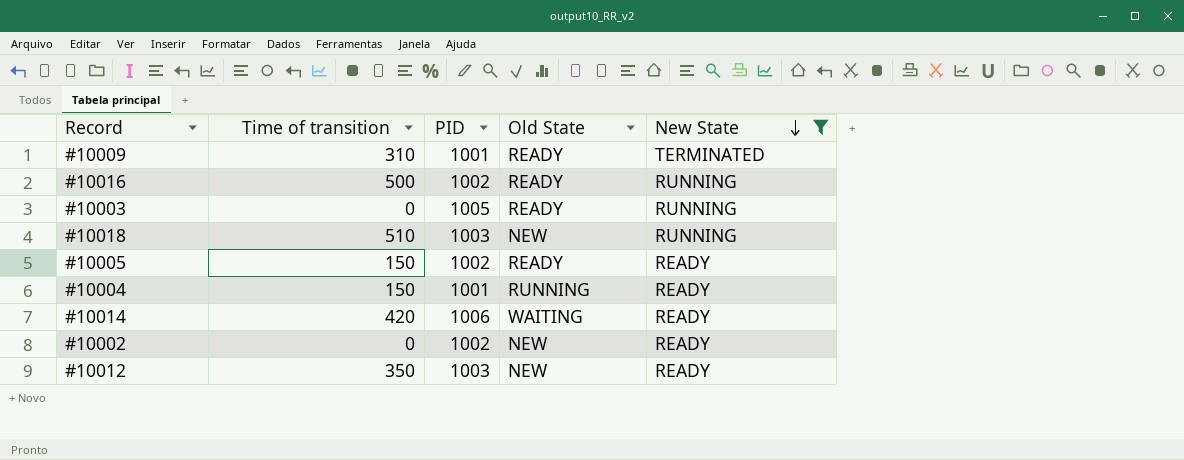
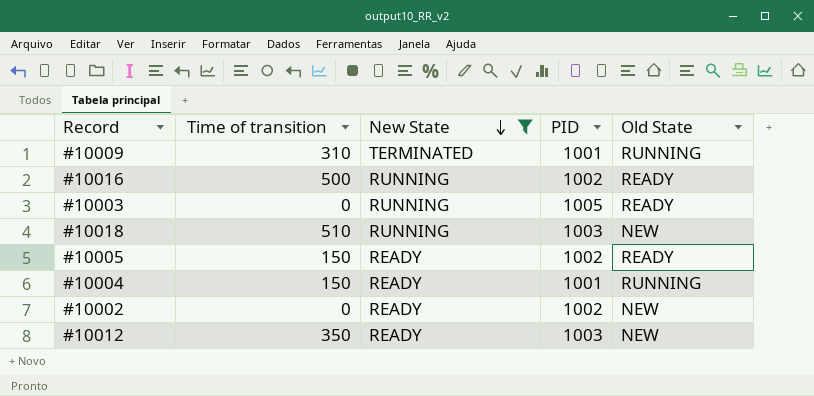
column New State | position: 5 -> 3
row #10014: 420 | 1006 | WAITING | READY -> none
#10009 | Old State: READY -> RUNNING

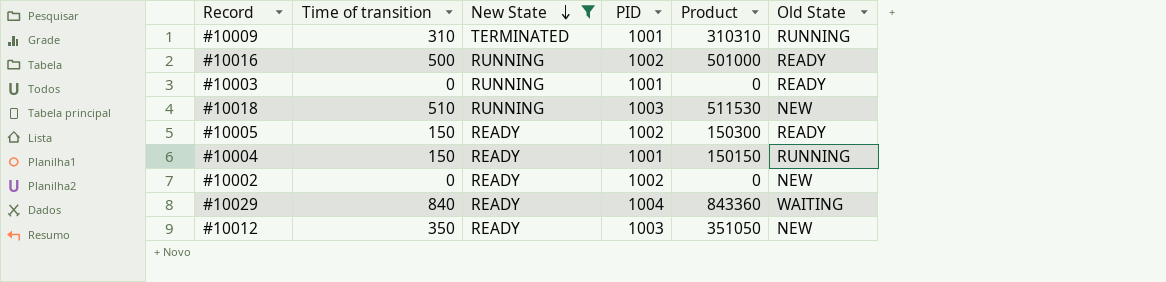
column Product | formula: none -> [Time of transition] * [PID]
#10003 | PID: 1005 -> 1001
row #10029: none -> 840 | READY | 1004 | 843360 | WAITING

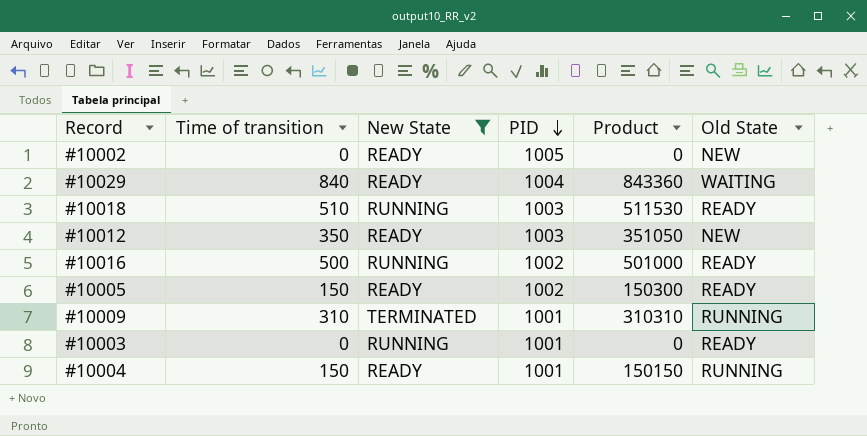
row order: New State descending -> PID descending
#10002 | PID: 1002 -> 1005
#10018 | Old State: NEW -> READY

